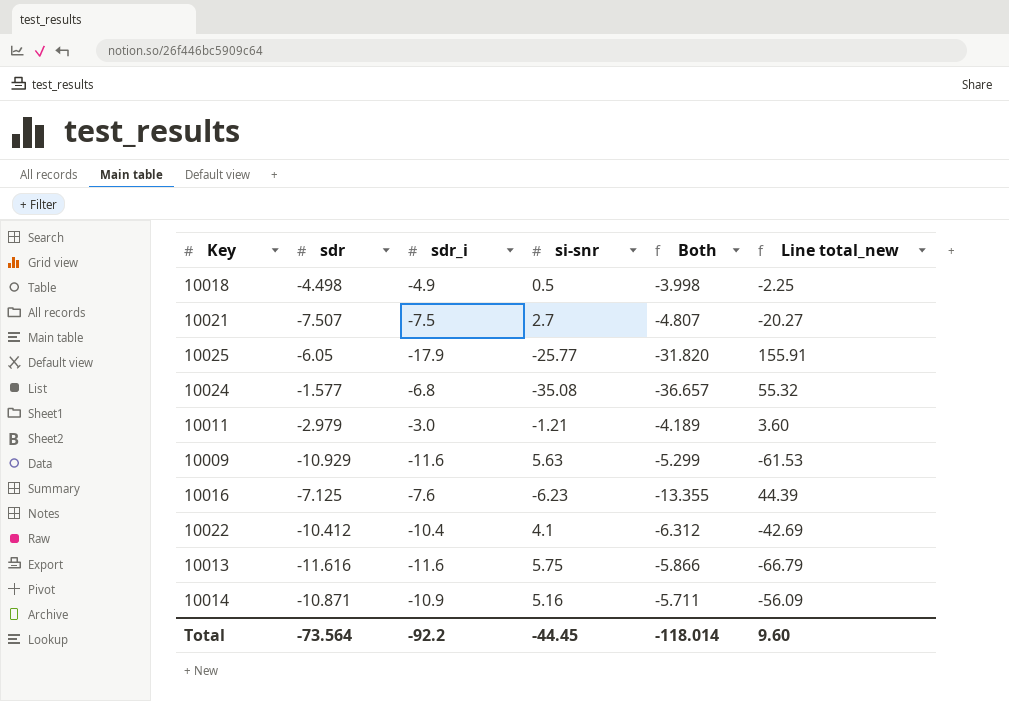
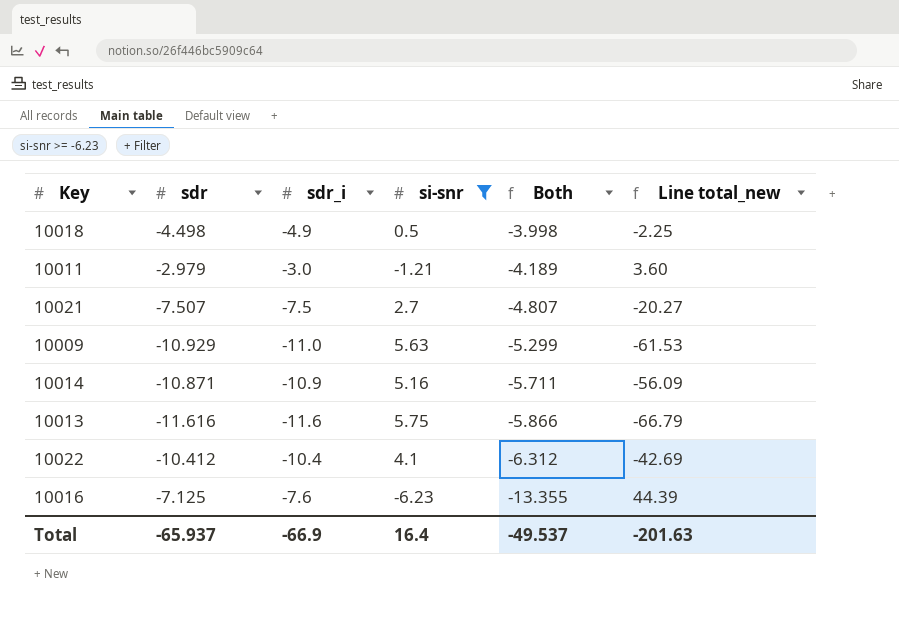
filter: none -> si-snr >= -6.23
row order: none -> Both descending
10009 | sdr_i: -11.6 -> -11.0
Total | sdr: -73.564 -> -65.937
Total | sdr_i: -92.2 -> -66.9
Total | si-snr: -44.45 -> 16.4
Total | Both: -118.014 -> -49.537
Total | Line total_new: 9.60 -> -201.63

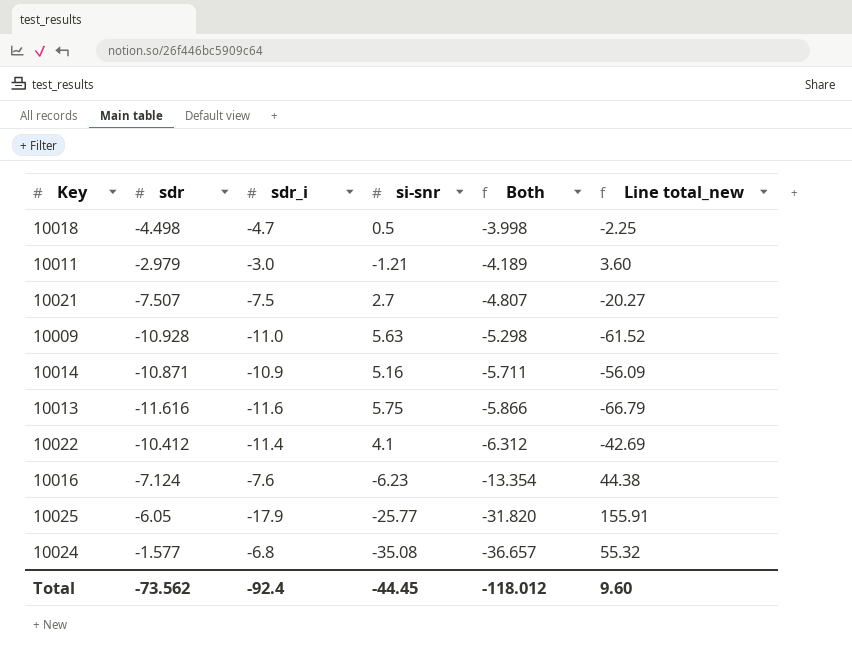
filter: si-snr >= -6.23 -> none
10018 | sdr_i: -4.9 -> -4.7
10009 | sdr: -10.929 -> -10.928
10009 | Both: -5.299 -> -5.298
10009 | Line total_new: -61.53 -> -61.52
10022 | sdr_i: -10.4 -> -11.4
10016 | sdr: -7.125 -> -7.124
10016 | Both: -13.355 -> -13.354
10016 | Line total_new: 44.39 -> 44.38
Total | sdr: -65.937 -> -73.562
Total | sdr_i: -66.9 -> -92.4
Total | si-snr: 16.4 -> -44.45
Total | Both: -49.537 -> -118.012
Total | Line total_new: -201.63 -> 9.60

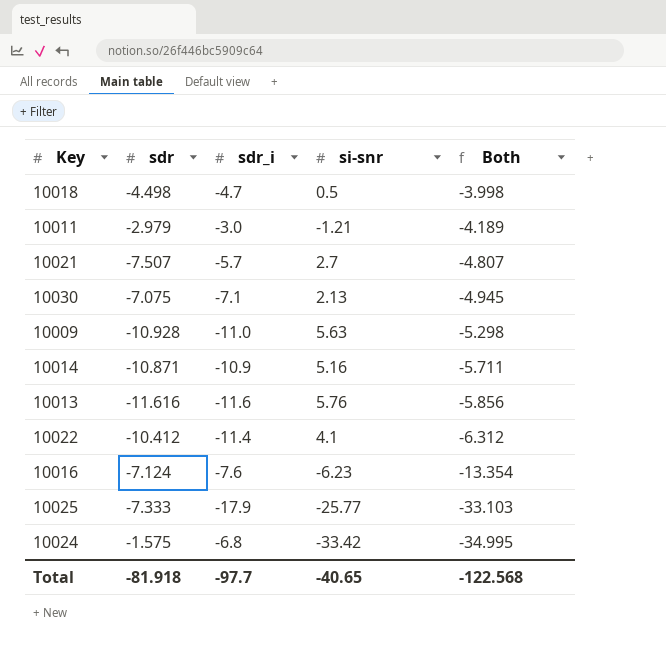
column Line total_new | formula: [sdr] * [si-snr] -> none
10021 | sdr_i: -7.5 -> -5.7
row 10030: none -> -7.075 | -7.1 | 2.13 | -4.945
10013 | si-snr: 5.75 -> 5.76
10013 | Both: -5.866 -> -5.856
10025 | sdr: -6.05 -> -7.333
10025 | Both: -31.820 -> -33.103
10024 | sdr: -1.577 -> -1.575
10024 | si-snr: -35.08 -> -33.42
10024 | Both: -36.657 -> -34.995
Total | sdr: -73.562 -> -81.918
Total | sdr_i: -92.4 -> -97.7
Total | si-snr: -44.45 -> -40.65
Total | Both: -118.012 -> -122.568

